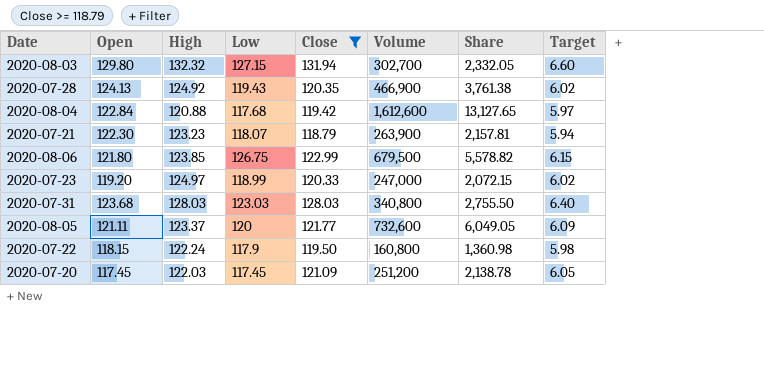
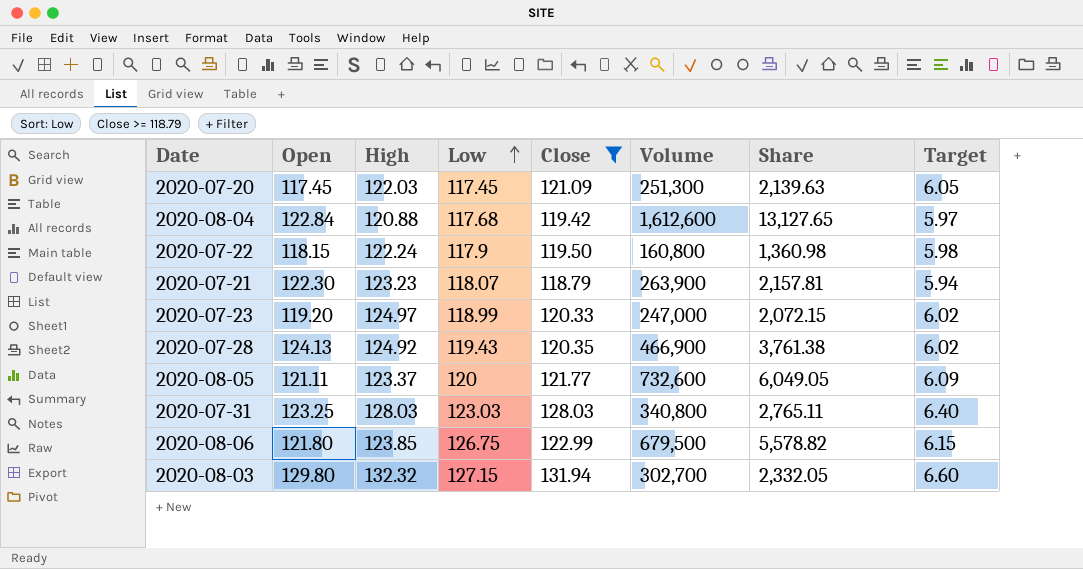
row order: none -> Low ascending
2020-07-20 | Volume: 251,200 -> 251,300
2020-07-20 | Share: 2,138.78 -> 2,139.63
2020-07-31 | Open: 123.68 -> 123.25
2020-07-31 | Share: 2,755.50 -> 2,765.11

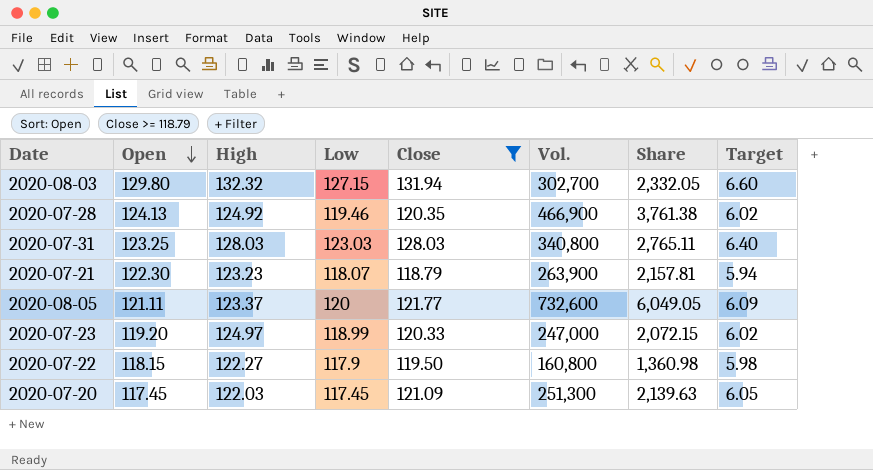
row order: Low ascending -> Open descending
column name: Volume -> Vol.
row 2020-08-04: 122.84 | 120.88 | 117.68 | 119.42 | 1,612,600 | 13,127.65 | 5.97 -> none
row 2020-08-06: 121.80 | 123.85 | 126.75 | 122.99 | 679,500 | 5,578.82 | 6.15 -> none
2020-07-28 | Low: 119.43 -> 119.46
2020-07-22 | High: 122.24 -> 122.27

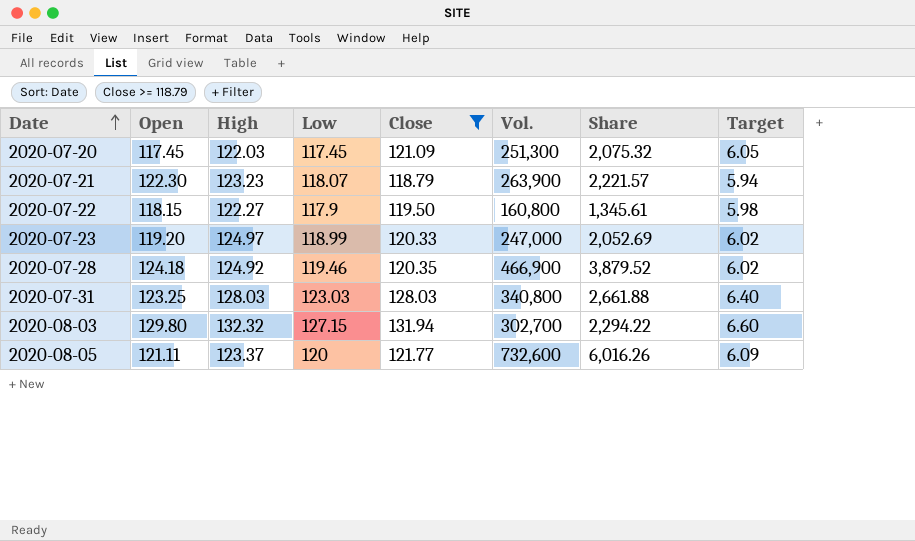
row order: Open descending -> Date ascending
column Share | formula: [Vol.] / [Open] -> [Vol.] / [Close]
2020-07-28 | Open: 124.13 -> 124.18

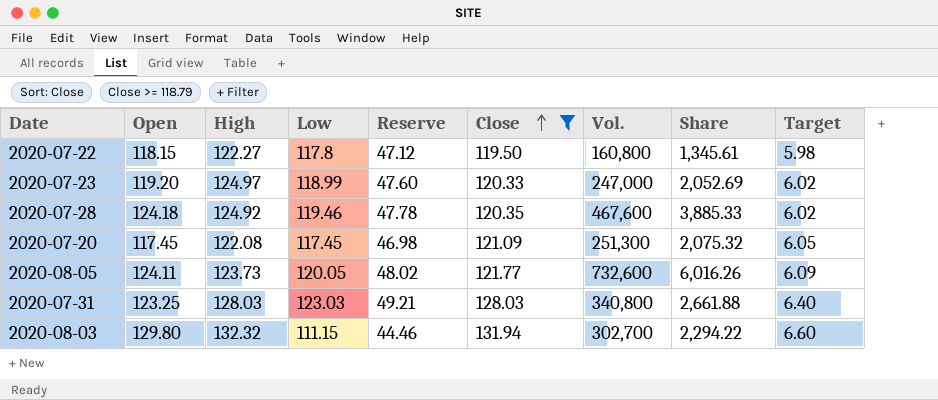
row order: Date ascending -> Close ascending
column Reserve | formula: none -> [Low] * 0.4
row 2020-07-21: 122.30 | 123.23 | 118.07 | 118.79 | 263,900 | 2,221.57 | 5.94 -> none
2020-07-22 | Low: 117.9 -> 117.8
2020-07-28 | Vol.: 466,900 -> 467,600
2020-07-28 | Share: 3,879.52 -> 3,885.33
2020-07-20 | High: 122.03 -> 122.08
2020-08-05 | Open: 121.11 -> 124.11
2020-08-05 | High: 123.37 -> 123.73
2020-08-05 | Low: 120 -> 120.05
2020-08-03 | Low: 127.15 -> 111.15

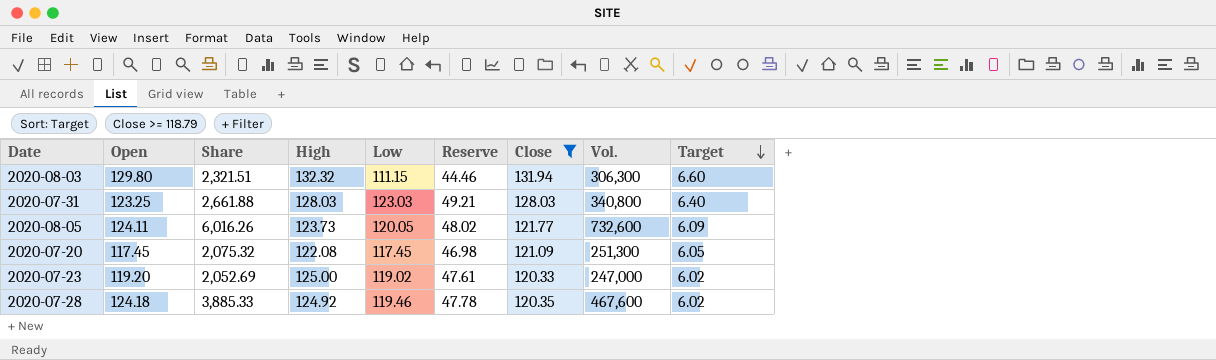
row order: Close ascending -> Target descending
column Share | position: 8 -> 3
row 2020-07-22: 118.15 | 122.27 | 117.8 | 47.12 | 119.50 | 160,800 | 1,345.61 | 5.98 -> none
2020-08-03 | Share: 2,294.22 -> 2,321.51
2020-08-03 | Vol.: 302,700 -> 306,300
2020-07-23 | High: 124.97 -> 125.00
2020-07-23 | Low: 118.99 -> 119.02
2020-07-23 | Reserve: 47.60 -> 47.61

